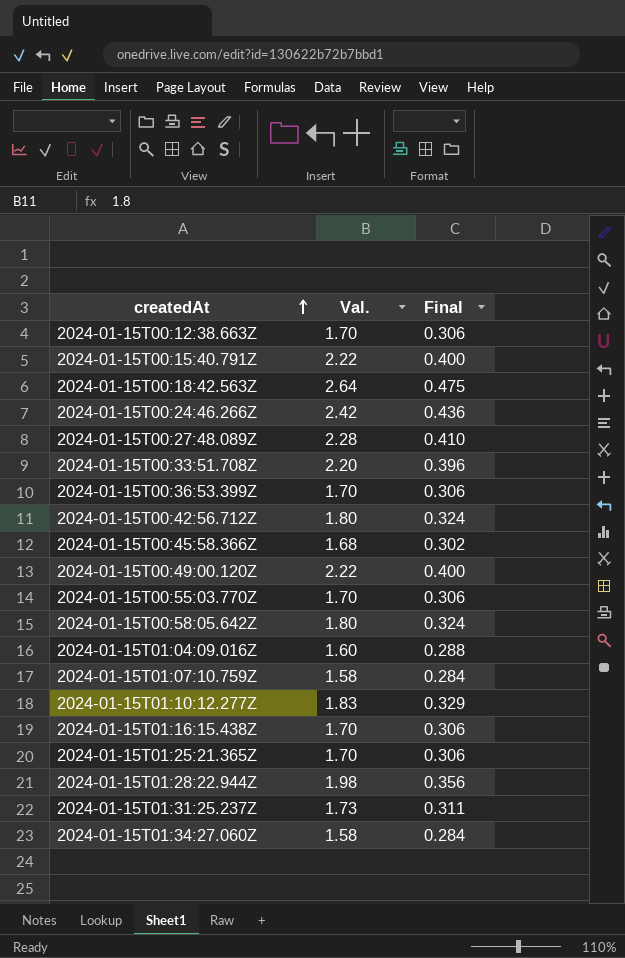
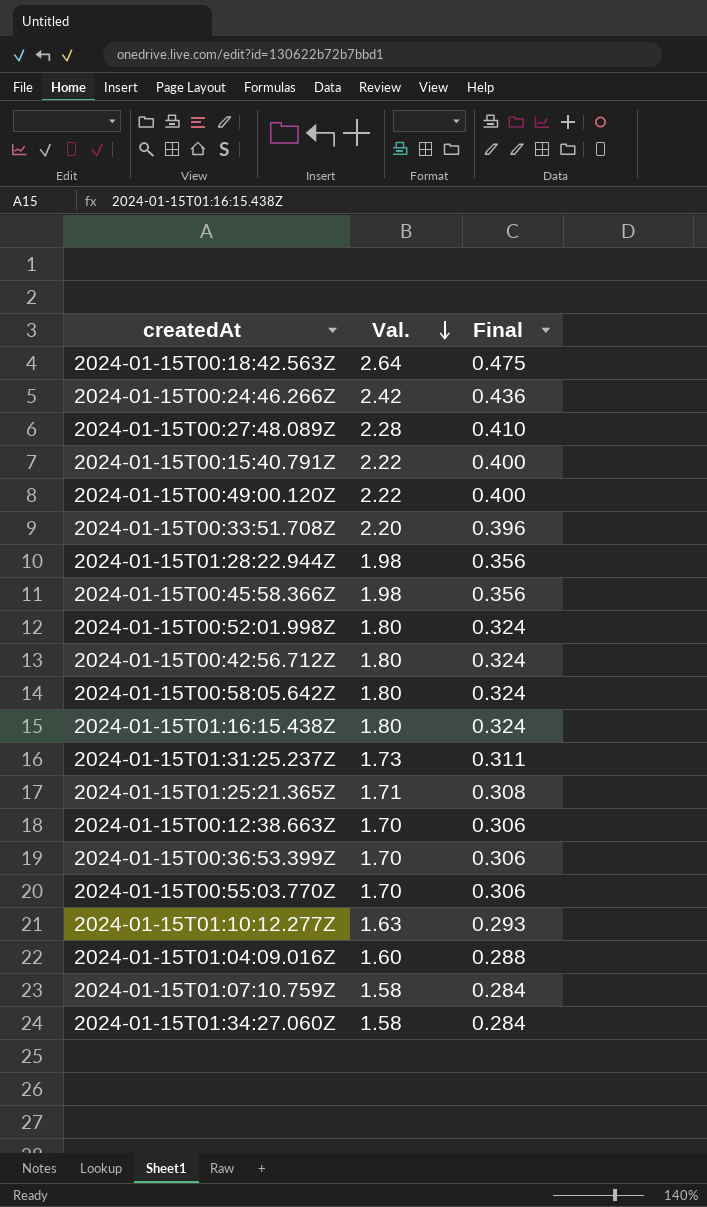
row order: createdAt ascending -> Val. descending
2024-01-15T00:45:58.366Z | Val.: 1.68 -> 1.98
2024-01-15T00:45:58.366Z | Final: 0.302 -> 0.356
row 2024-01-15T00:52:01.998Z: none -> 1.80 | 0.324
2024-01-15T01:16:15.438Z | Val.: 1.70 -> 1.80
2024-01-15T01:16:15.438Z | Final: 0.306 -> 0.324
2024-01-15T01:25:21.365Z | Val.: 1.70 -> 1.71
2024-01-15T01:25:21.365Z | Final: 0.306 -> 0.308
2024-01-15T01:10:12.277Z | Val.: 1.83 -> 1.63
2024-01-15T01:10:12.277Z | Final: 0.329 -> 0.293

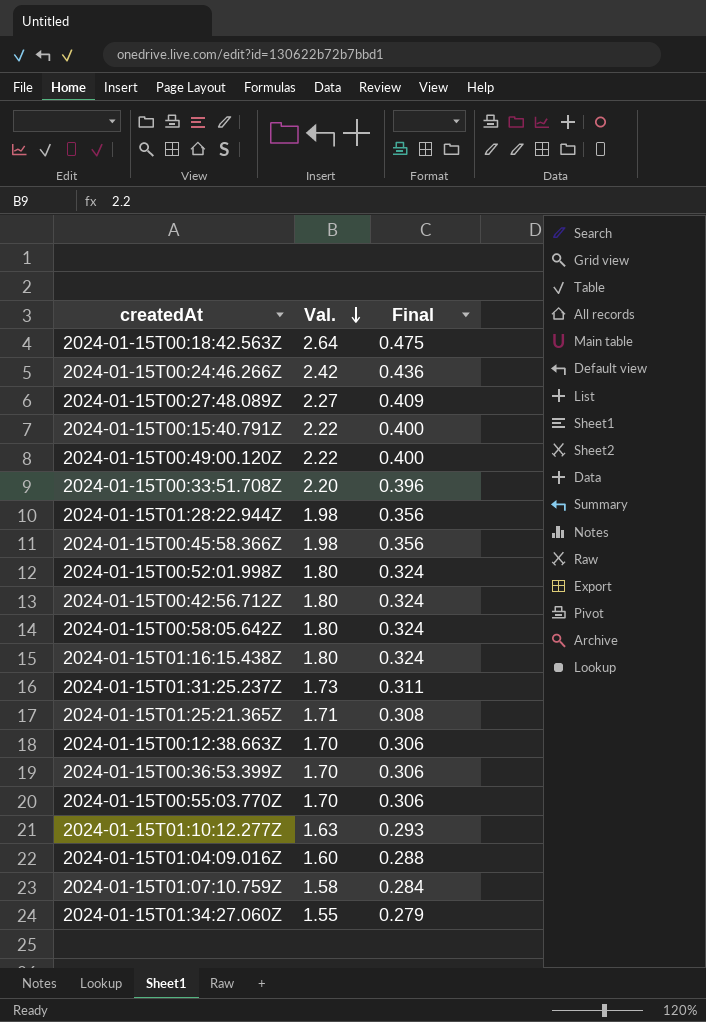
2024-01-15T00:27:48.089Z | Val.: 2.28 -> 2.27
2024-01-15T00:27:48.089Z | Final: 0.410 -> 0.409
2024-01-15T01:34:27.060Z | Val.: 1.58 -> 1.55
2024-01-15T01:34:27.060Z | Final: 0.284 -> 0.279

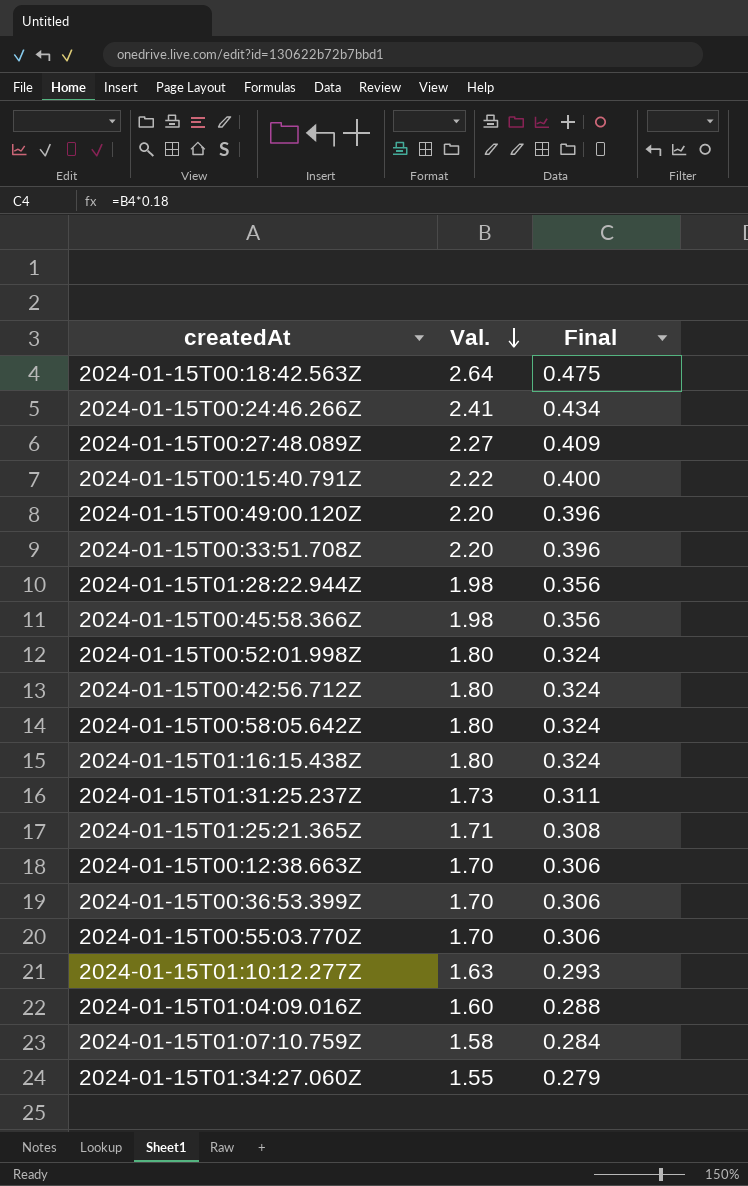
2024-01-15T00:24:46.266Z | Val.: 2.42 -> 2.41
2024-01-15T00:24:46.266Z | Final: 0.436 -> 0.434
2024-01-15T00:49:00.120Z | Val.: 2.22 -> 2.20
2024-01-15T00:49:00.120Z | Final: 0.400 -> 0.396

